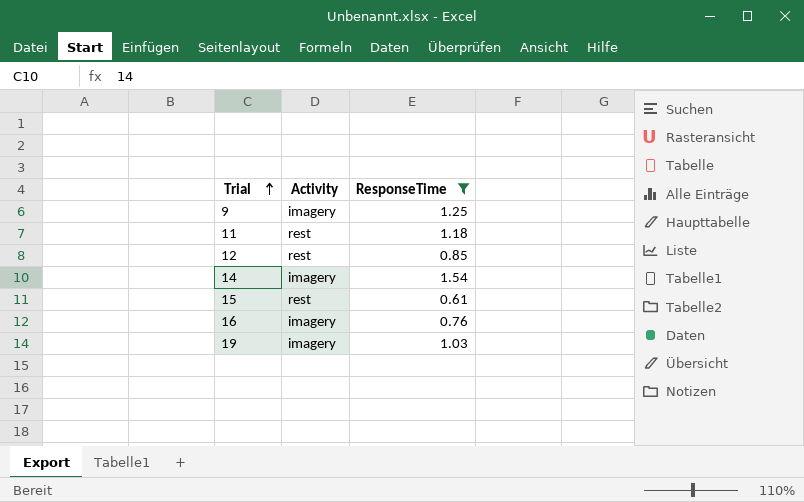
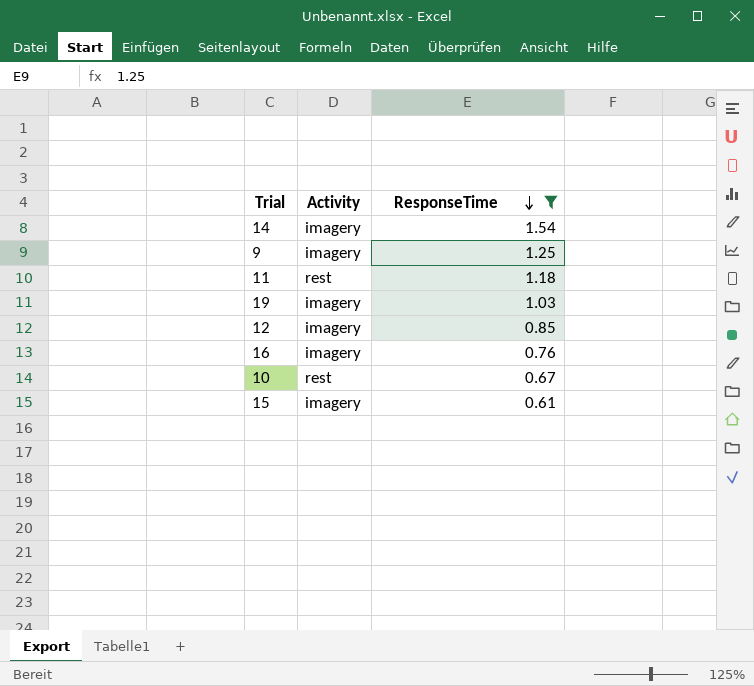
row order: Trial ascending -> ResponseTime descending
12 | Activity: rest -> imagery
row 10: none -> rest | 0.67
15 | Activity: rest -> imagery

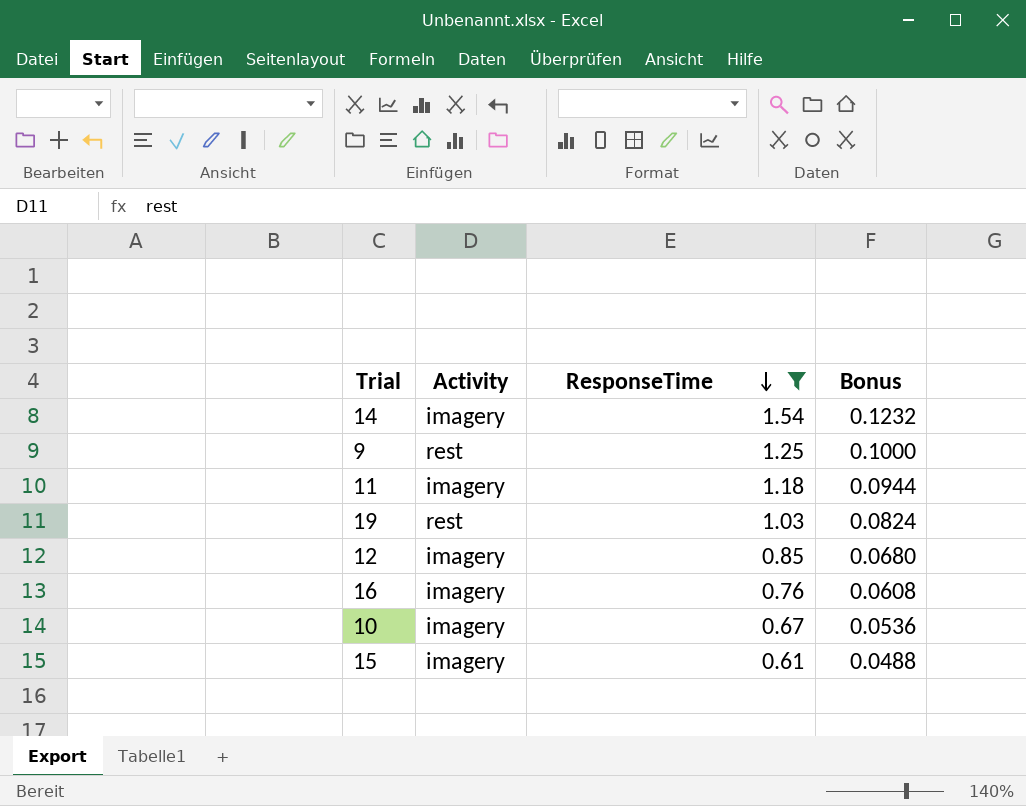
column Bonus | formula: none -> [ResponseTime] * 0.08
9 | Activity: imagery -> rest
11 | Activity: rest -> imagery
19 | Activity: imagery -> rest
10 | Activity: rest -> imagery

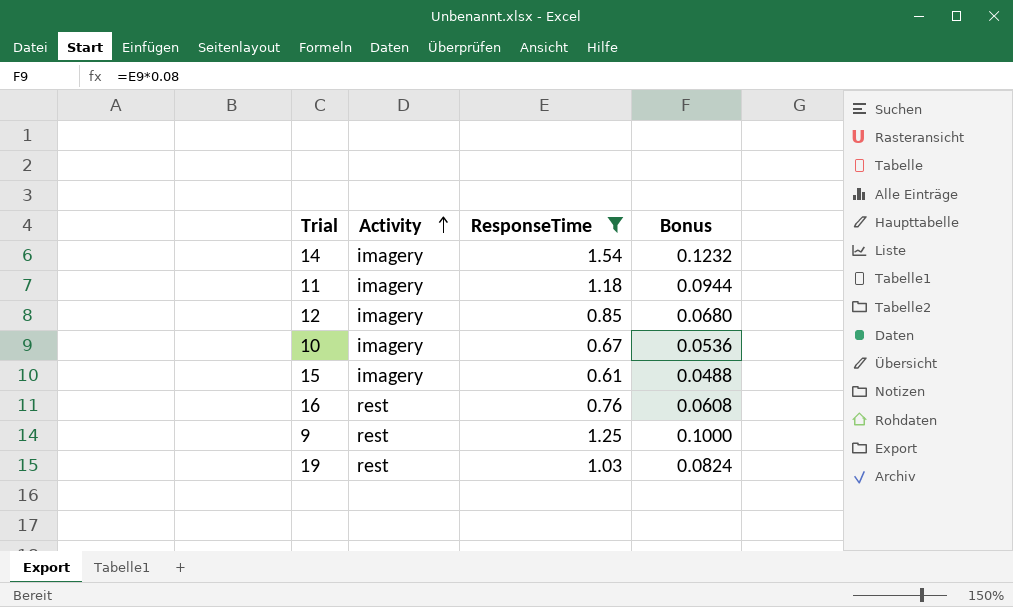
row order: ResponseTime descending -> Activity ascending
16 | Activity: imagery -> rest

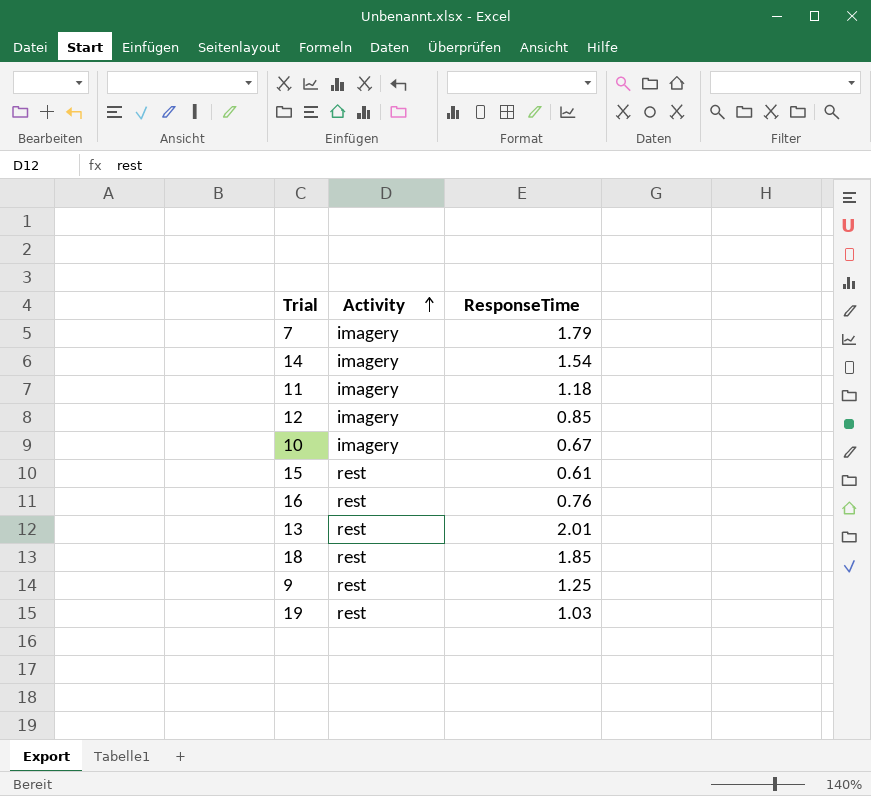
filter: ResponseTime <= 1.54 -> none
column Bonus | formula: [ResponseTime] * 0.08 -> none
15 | Activity: imagery -> rest

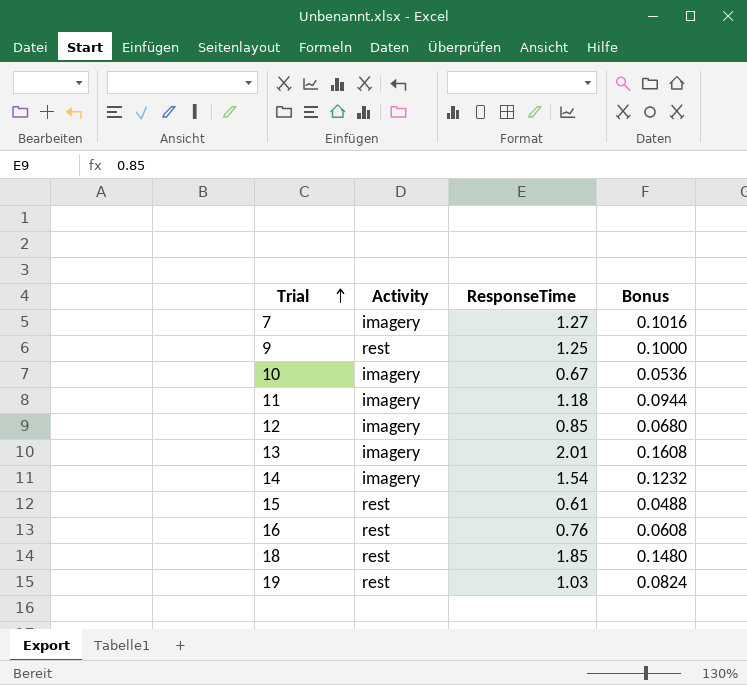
row order: Activity ascending -> Trial ascending
column Bonus | formula: none -> [ResponseTime] * 0.08
7 | ResponseTime: 1.79 -> 1.27
13 | Activity: rest -> imagery

